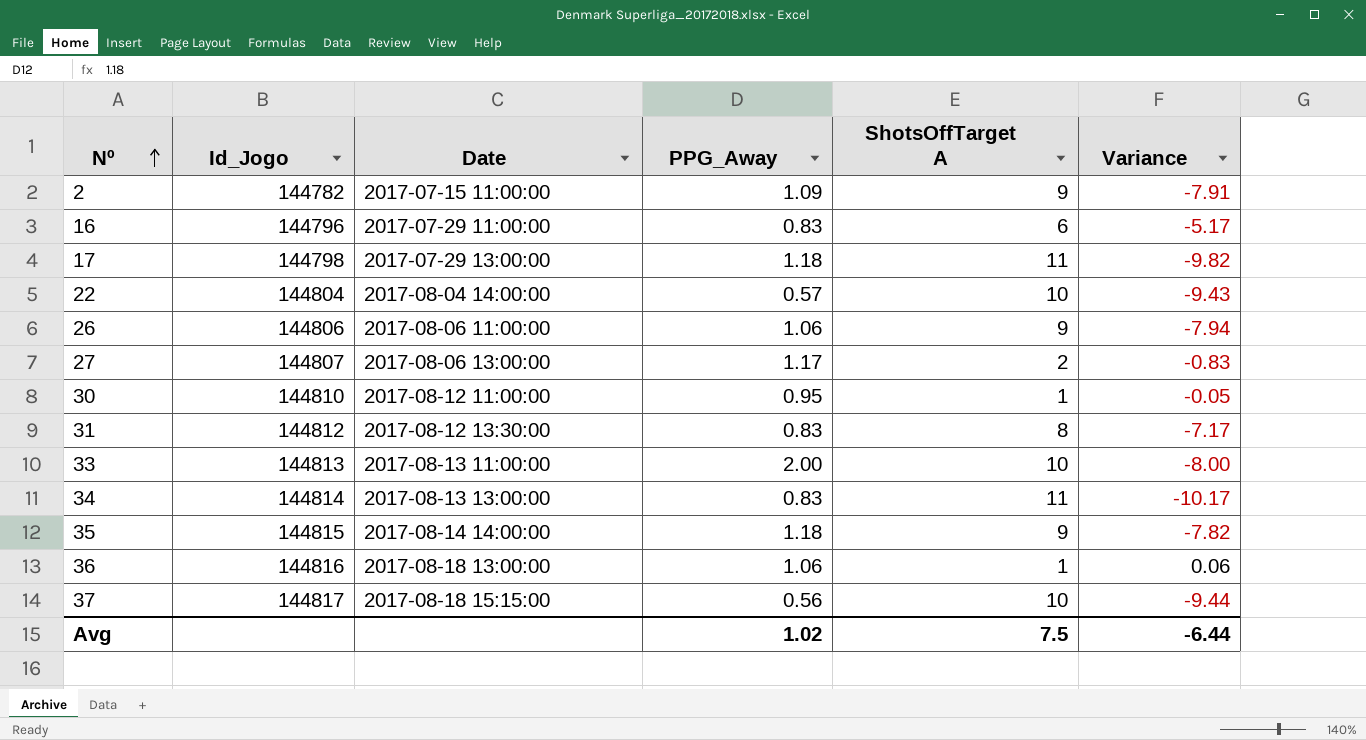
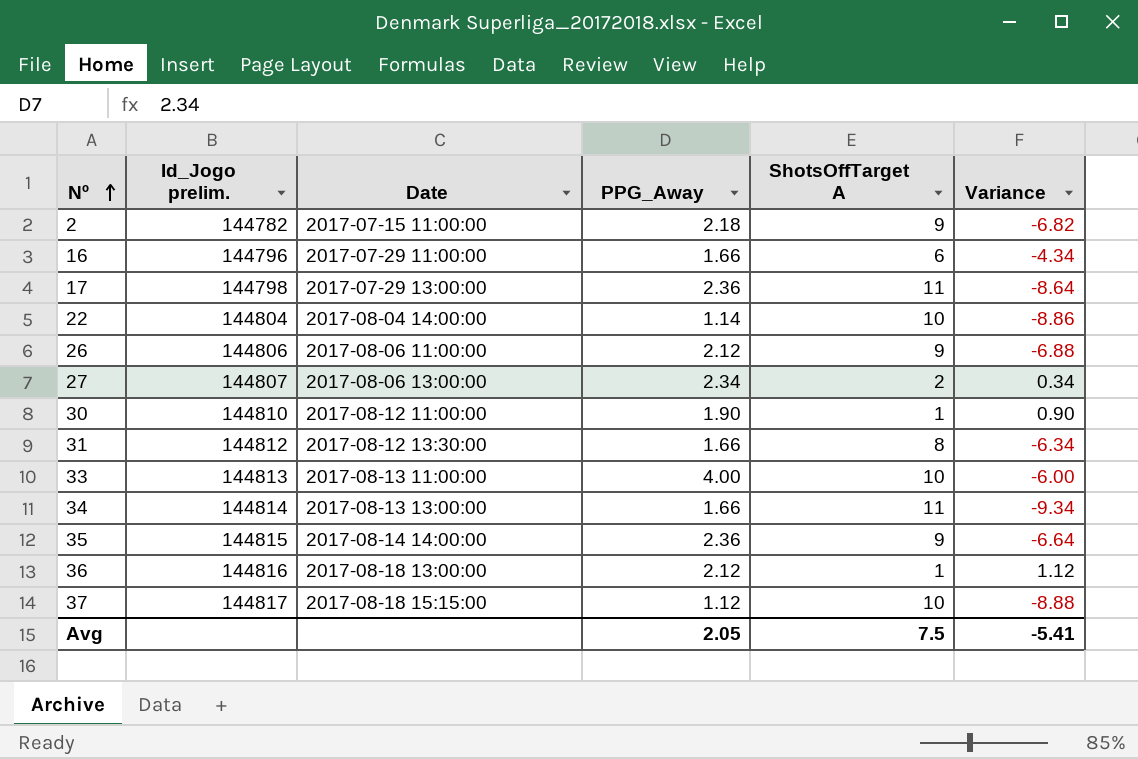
column name: Id_Jogo -> Id_Jogo prelim.
2 | PPG_Away: 1.09 -> 2.18
2 | Variance: -7.91 -> -6.82
16 | PPG_Away: 0.83 -> 1.66
16 | Variance: -5.17 -> -4.34
17 | PPG_Away: 1.18 -> 2.36
17 | Variance: -9.82 -> -8.64
22 | PPG_Away: 0.57 -> 1.14
22 | Variance: -9.43 -> -8.86
26 | PPG_Away: 1.06 -> 2.12
26 | Variance: -7.94 -> -6.88
27 | PPG_Away: 1.17 -> 2.34
27 | Variance: -0.83 -> 0.34
30 | PPG_Away: 0.95 -> 1.90
30 | Variance: -0.05 -> 0.90
31 | PPG_Away: 0.83 -> 1.66
31 | Variance: -7.17 -> -6.34
33 | PPG_Away: 2.00 -> 4.00
33 | Variance: -8.00 -> -6.00
34 | PPG_Away: 0.83 -> 1.66
34 | Variance: -10.17 -> -9.34
35 | PPG_Away: 1.18 -> 2.36
35 | Variance: -7.82 -> -6.64
36 | PPG_Away: 1.06 -> 2.12
36 | Variance: 0.06 -> 1.12
37 | PPG_Away: 0.56 -> 1.12
37 | Variance: -9.44 -> -8.88
Avg | PPG_Away: 1.02 -> 2.05
Avg | Variance: -6.44 -> -5.41

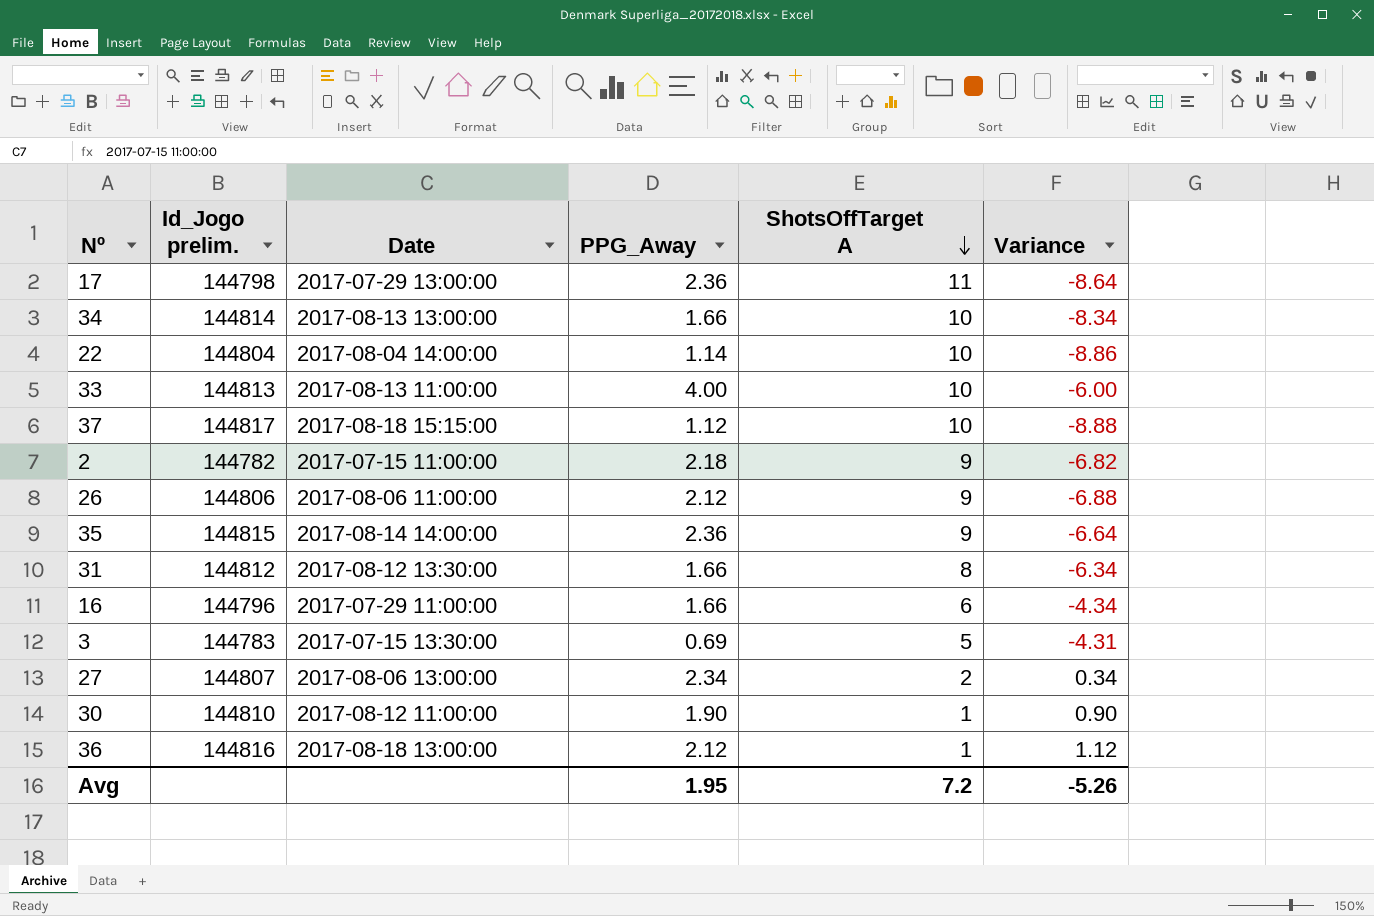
row order: Nº ascending -> ShotsOffTarget A descending
34 | ShotsOffTarget A: 11 -> 10
34 | Variance: -9.34 -> -8.34
row 3: none -> 144783 | 2017-07-15 13:30:00 | 0.69 | 5 | -4.31
Avg | PPG_Away: 2.05 -> 1.95
Avg | ShotsOffTarget A: 7.5 -> 7.2
Avg | Variance: -5.41 -> -5.26

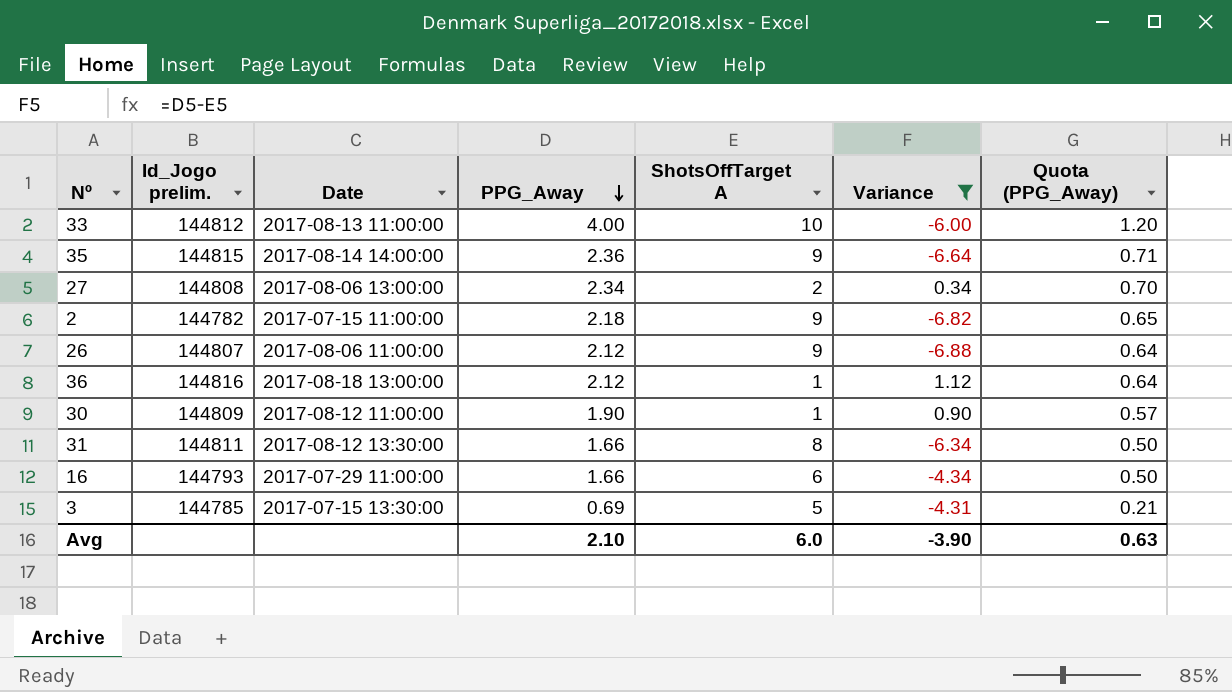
filter: none -> Variance >= -6.88
row order: ShotsOffTarget A descending -> PPG_Away descending
column Quota (PPG_Away) | formula: none -> [PPG_Away] * 0.3
33 | Id_Jogo prelim.: 144813 -> 144812
27 | Id_Jogo prelim.: 144807 -> 144808
26 | Id_Jogo prelim.: 144806 -> 144807
30 | Id_Jogo prelim.: 144810 -> 144809
31 | Id_Jogo prelim.: 144812 -> 144811
16 | Id_Jogo prelim.: 144796 -> 144793
3 | Id_Jogo prelim.: 144783 -> 144785
Avg | PPG_Away: 1.95 -> 2.10
Avg | ShotsOffTarget A: 7.2 -> 6.0
Avg | Variance: -5.26 -> -3.90

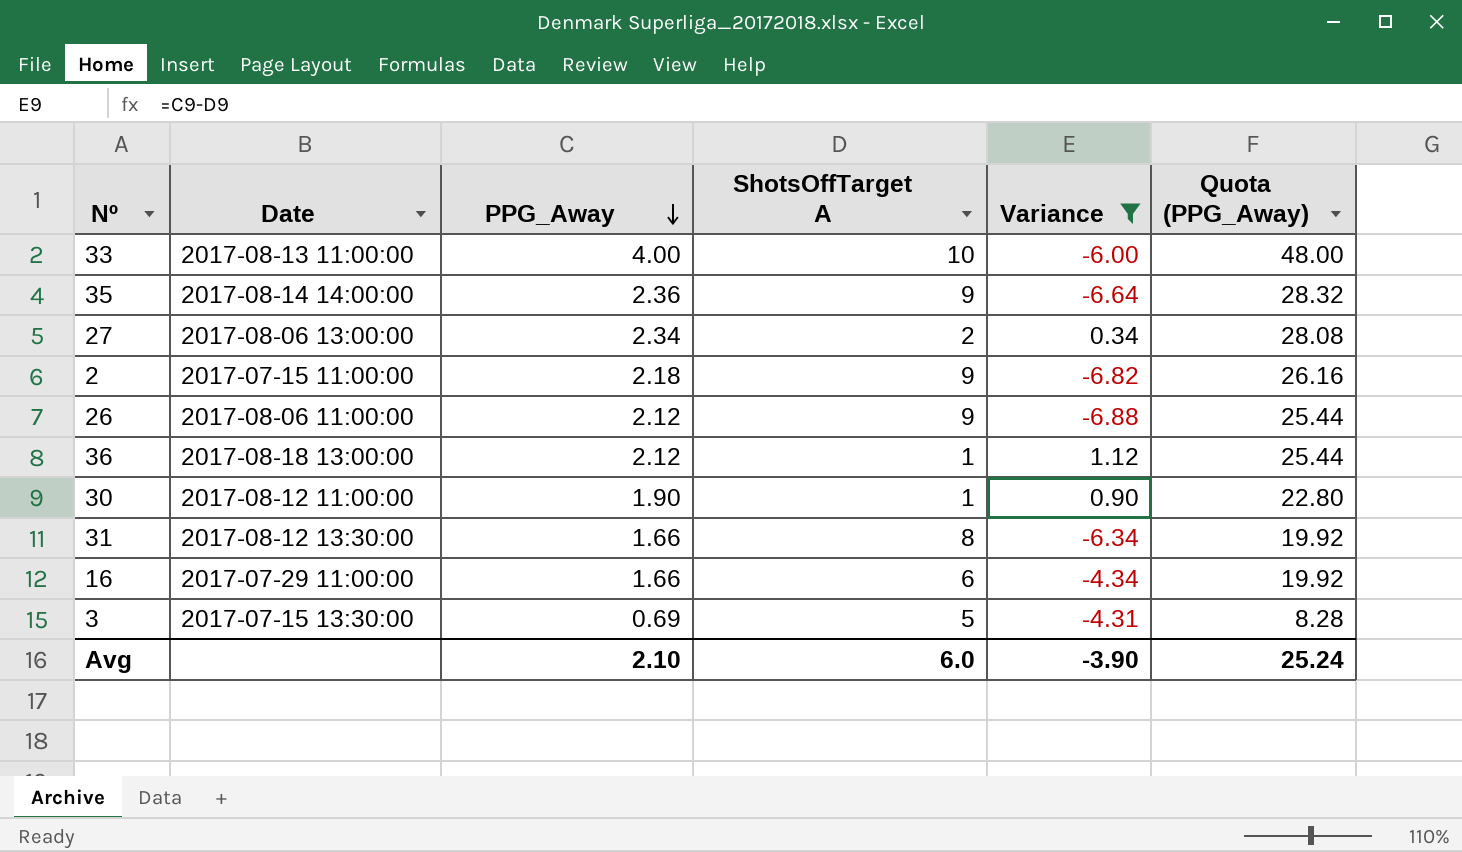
column Id_Jogo prelim. | position: 2 -> none
column Quota (PPG_Away) | formula: [PPG_Away] * 0.3 -> [PPG_Away] * 12
Avg | Quota (PPG_Away): 0.63 -> 25.24

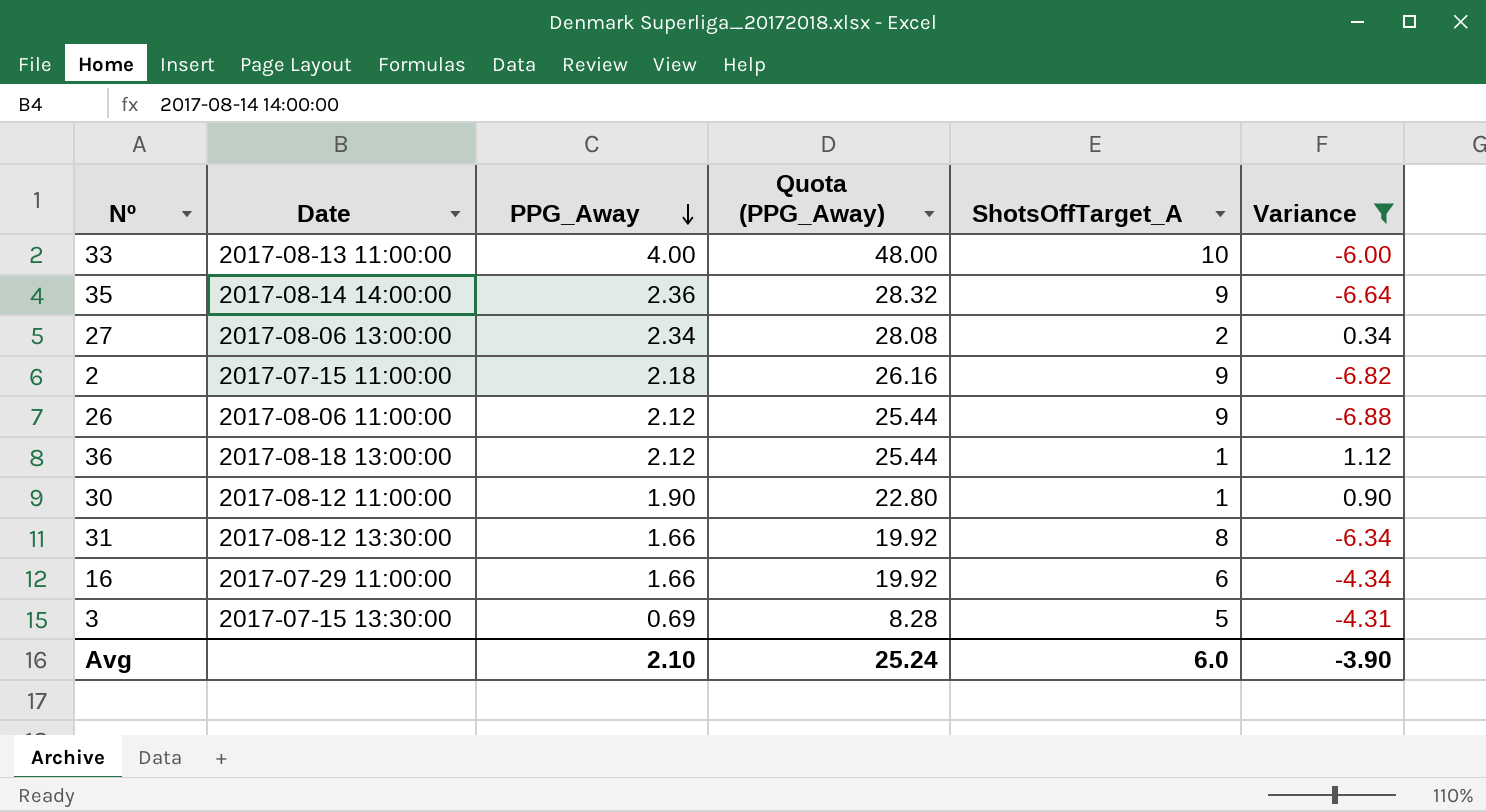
column Quota (PPG_Away) | position: 6 -> 4
column name: ShotsOffTarget A -> ShotsOffTarget_A

